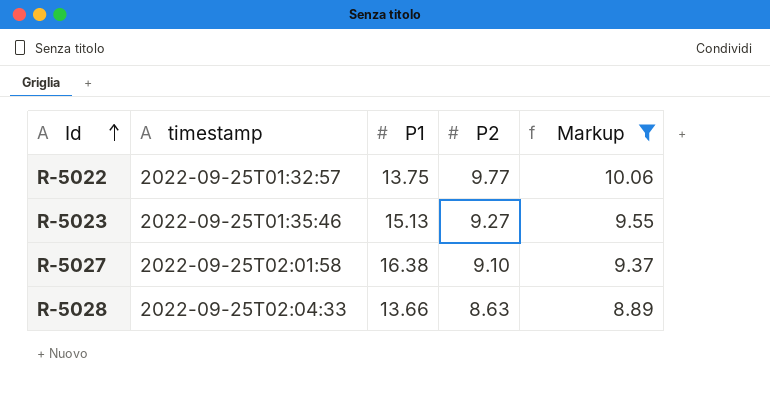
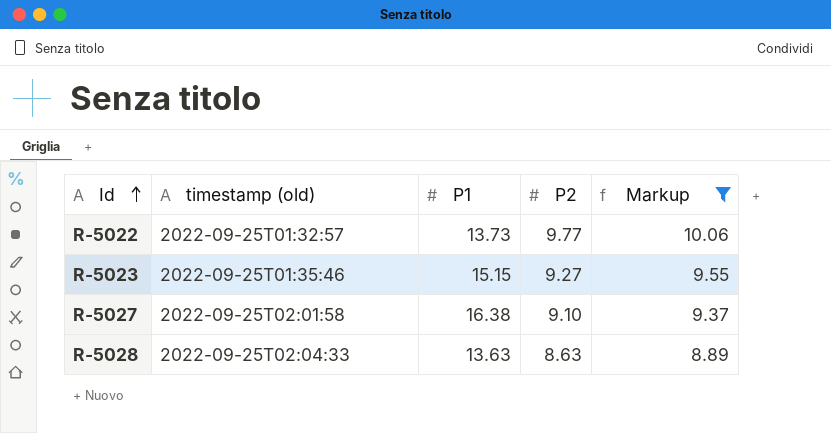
column name: timestamp -> timestamp (old)
R-5022 | P1: 13.75 -> 13.73
R-5023 | P1: 15.13 -> 15.15
R-5028 | P1: 13.66 -> 13.63

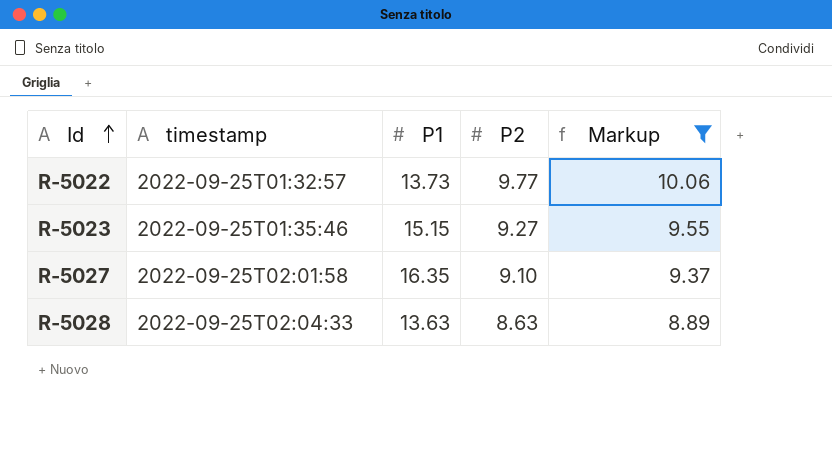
column name: timestamp (old) -> timestamp
R-5027 | P1: 16.38 -> 16.35

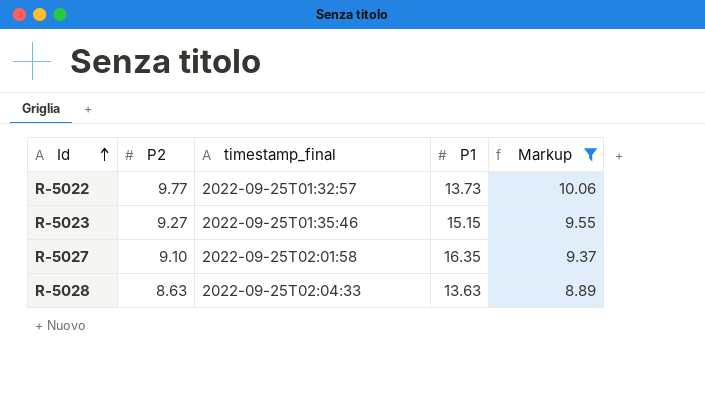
column P2 | position: 4 -> 2
column name: timestamp -> timestamp_final

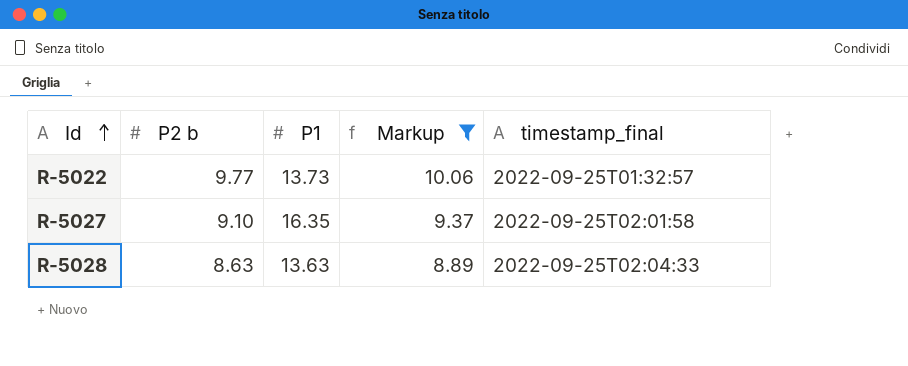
column name: P2 -> P2 b
column timestamp_final | position: 3 -> 5
row R-5023: 9.27 | 2022-09-25T01:35:46 | 15.15 | 9.55 -> none

